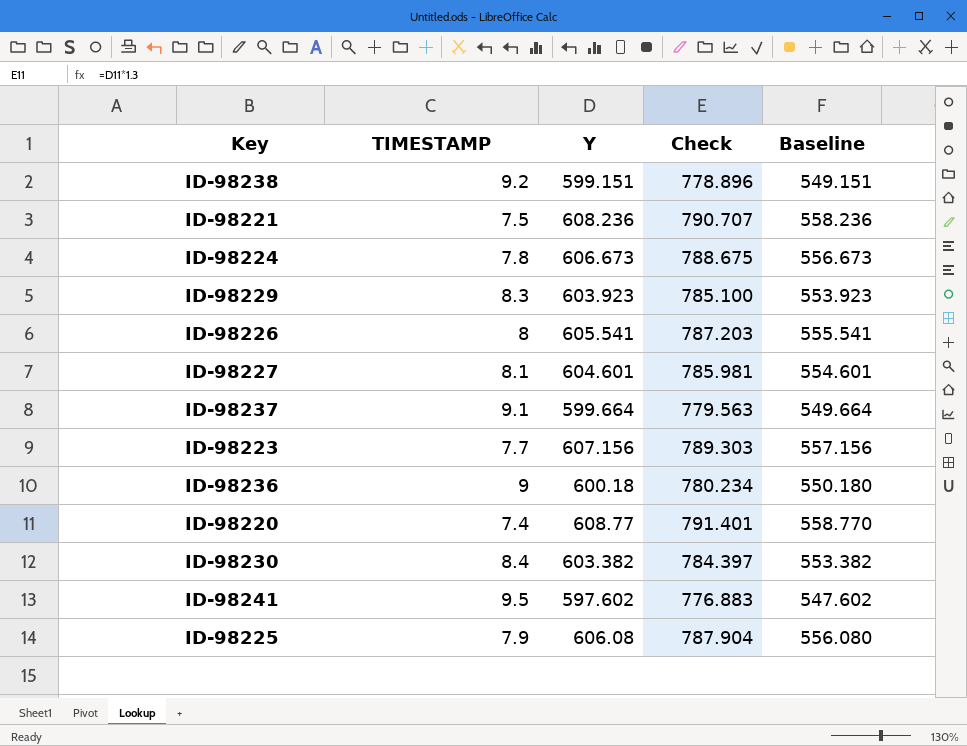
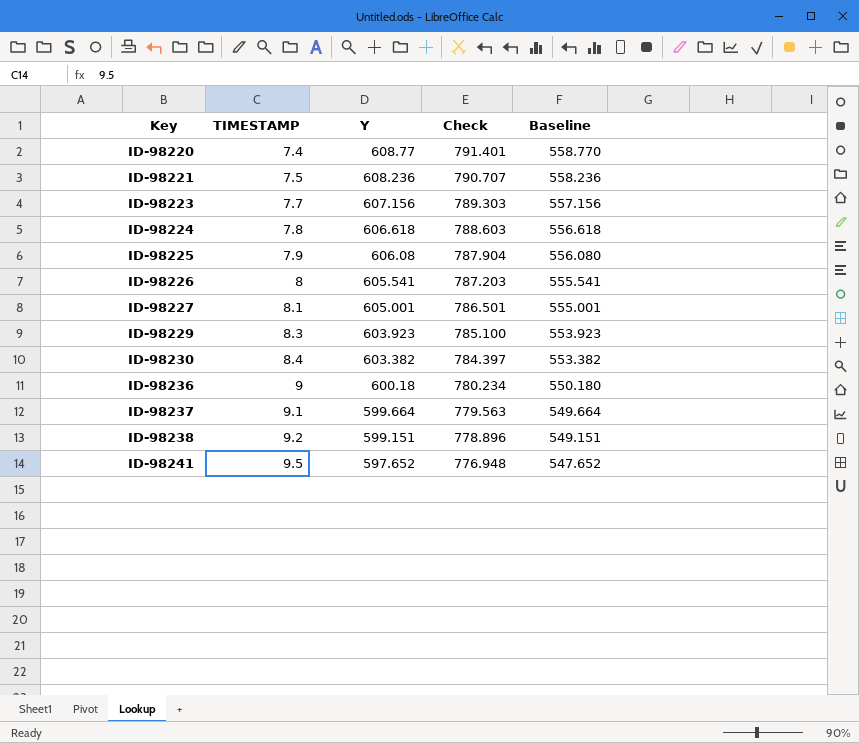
row order: none -> Key ascending
ID-98224 | Y: 606.673 -> 606.618
ID-98224 | Check: 788.675 -> 788.603
ID-98224 | Baseline: 556.673 -> 556.618
ID-98227 | Y: 604.601 -> 605.001
ID-98227 | Check: 785.981 -> 786.501
ID-98227 | Baseline: 554.601 -> 555.001
ID-98241 | Y: 597.602 -> 597.652
ID-98241 | Check: 776.883 -> 776.948
ID-98241 | Baseline: 547.602 -> 547.652

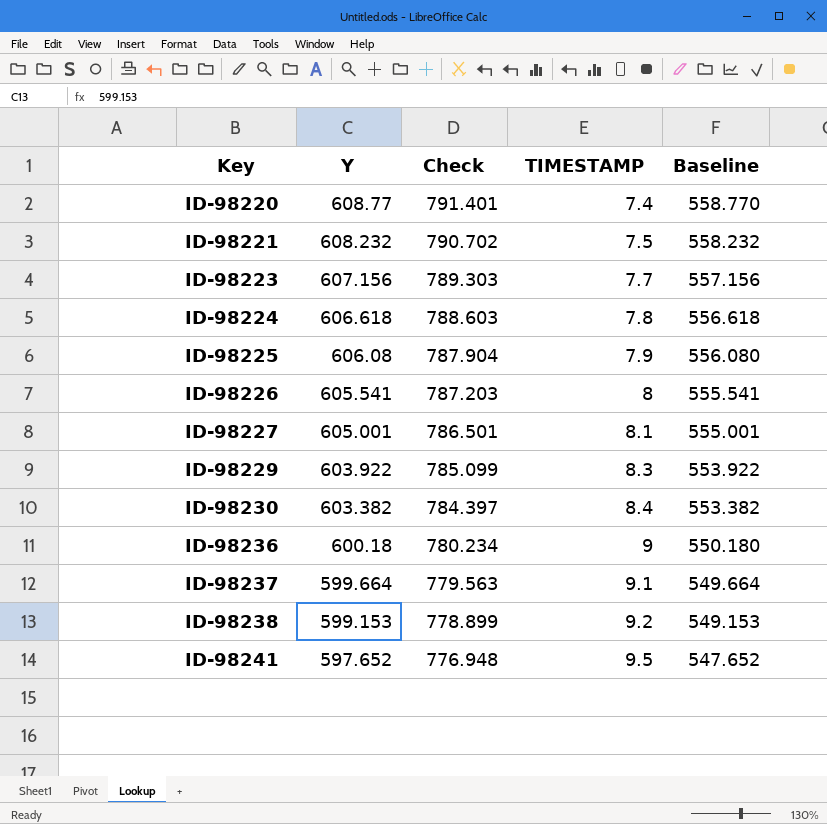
column TIMESTAMP | position: 2 -> 4
ID-98221 | Y: 608.236 -> 608.232
ID-98221 | Check: 790.707 -> 790.702
ID-98221 | Baseline: 558.236 -> 558.232
ID-98229 | Y: 603.923 -> 603.922
ID-98229 | Check: 785.100 -> 785.099
ID-98229 | Baseline: 553.923 -> 553.922
ID-98238 | Y: 599.151 -> 599.153
ID-98238 | Check: 778.896 -> 778.899
ID-98238 | Baseline: 549.151 -> 549.153

